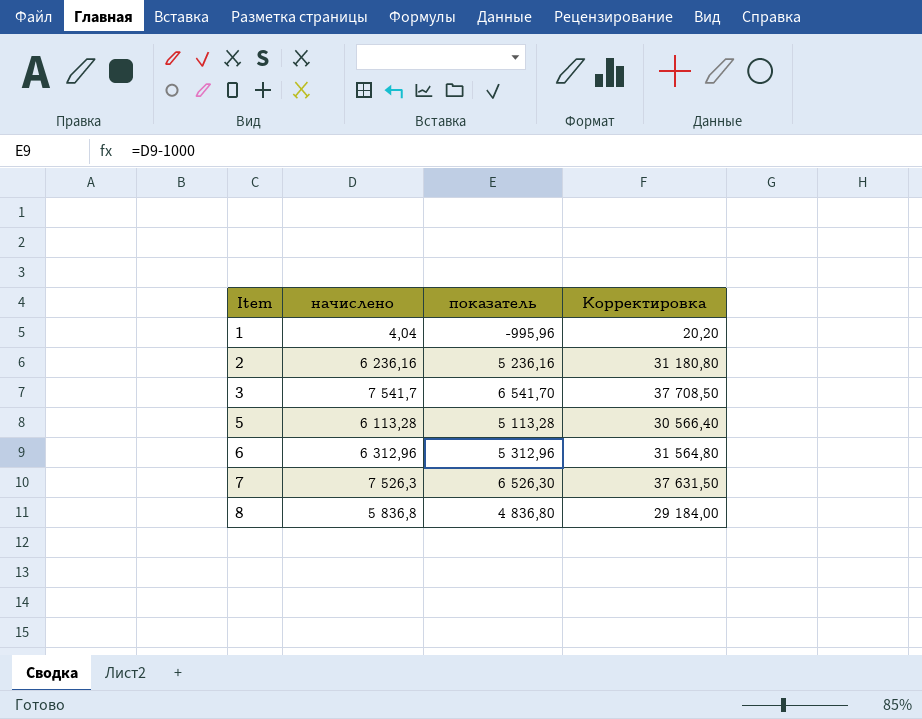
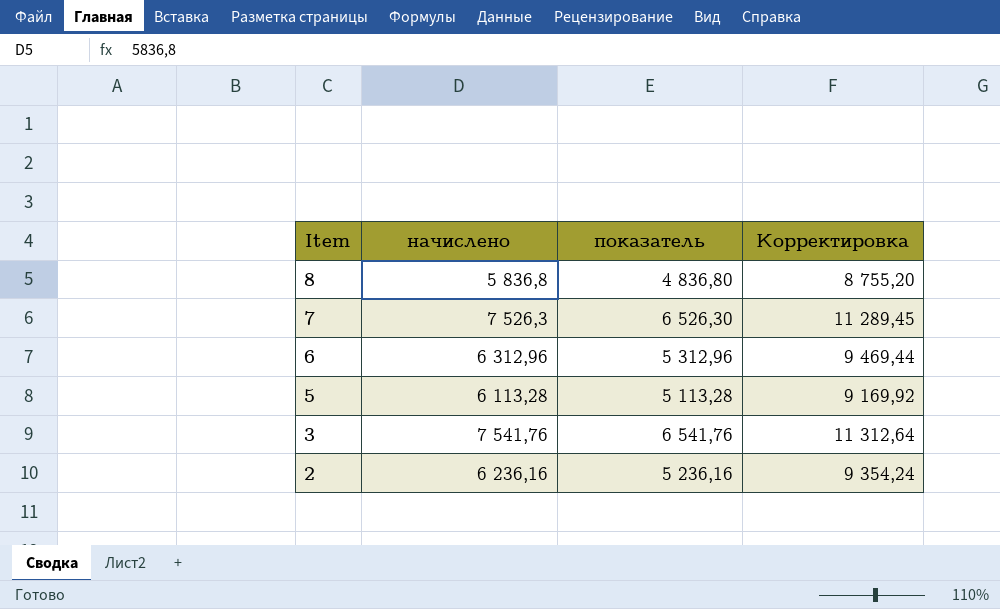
row order: Item ascending -> Item descending
column Корректировка | formula: [начислено] * 5 -> [начислено] * 1,5
row 1: 4,04 | -995,96 | 20,20 -> none
3 | начислено: 7 541,7 -> 7 541,76
3 | показатель: 6 541,70 -> 6 541,76

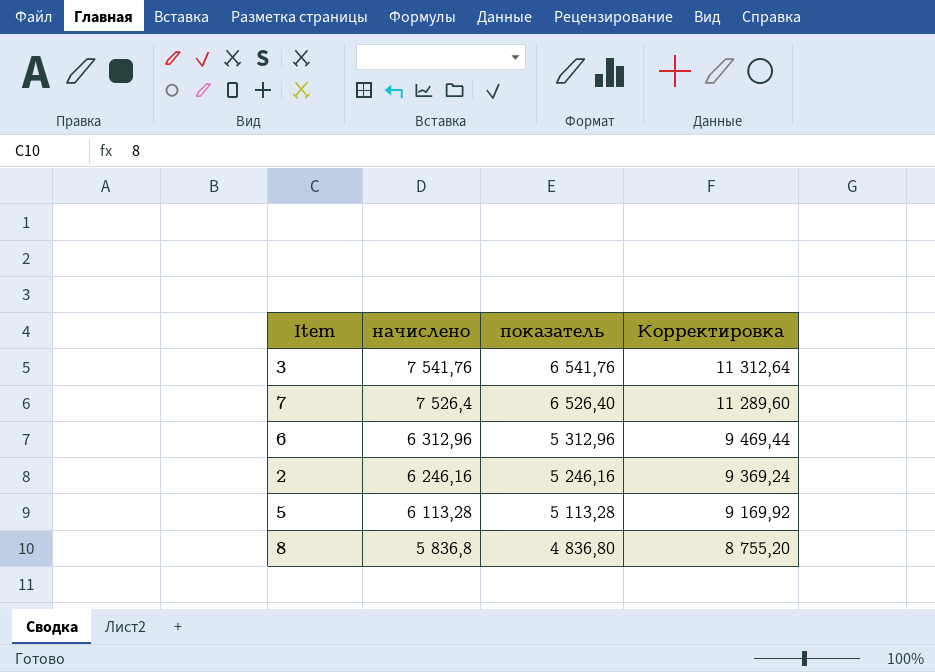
row order: Item descending -> начислено descending
7 | начислено: 7 526,3 -> 7 526,4
7 | показатель: 6 526,30 -> 6 526,40
7 | Корректировка: 11 289,45 -> 11 289,60
2 | начислено: 6 236,16 -> 6 246,16
2 | показатель: 5 236,16 -> 5 246,16
2 | Корректировка: 9 354,24 -> 9 369,24

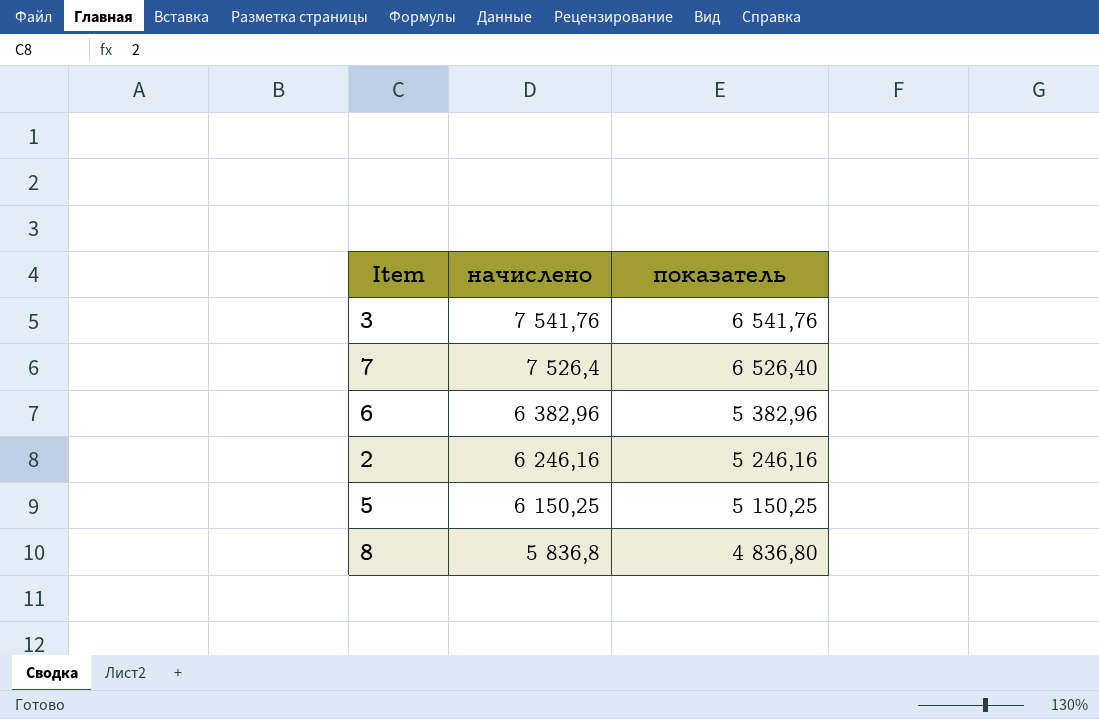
column Корректировка | formula: [начислено] * 1,5 -> none
6 | начислено: 6 312,96 -> 6 382,96
6 | показатель: 5 312,96 -> 5 382,96
5 | начислено: 6 113,28 -> 6 150,25
5 | показатель: 5 113,28 -> 5 150,25

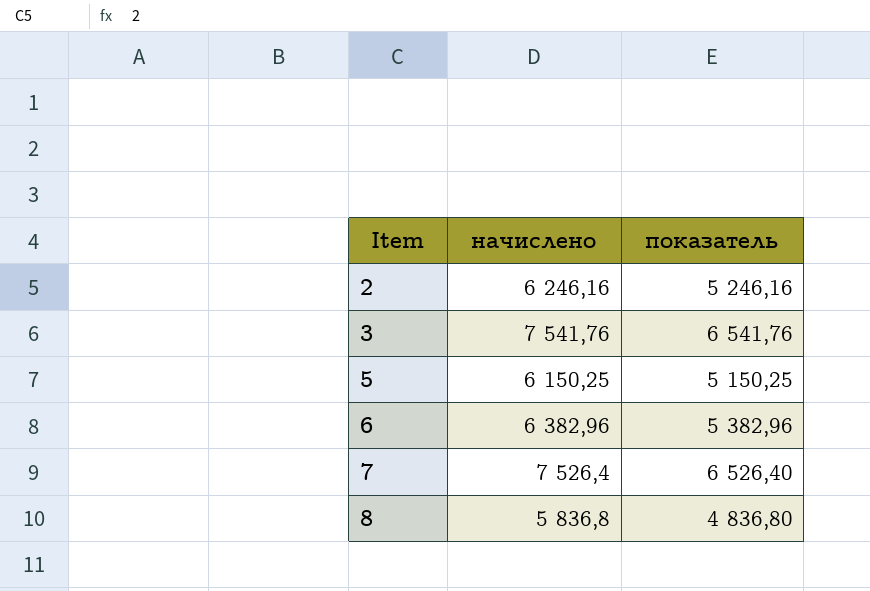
row order: начислено descending -> Item ascending

